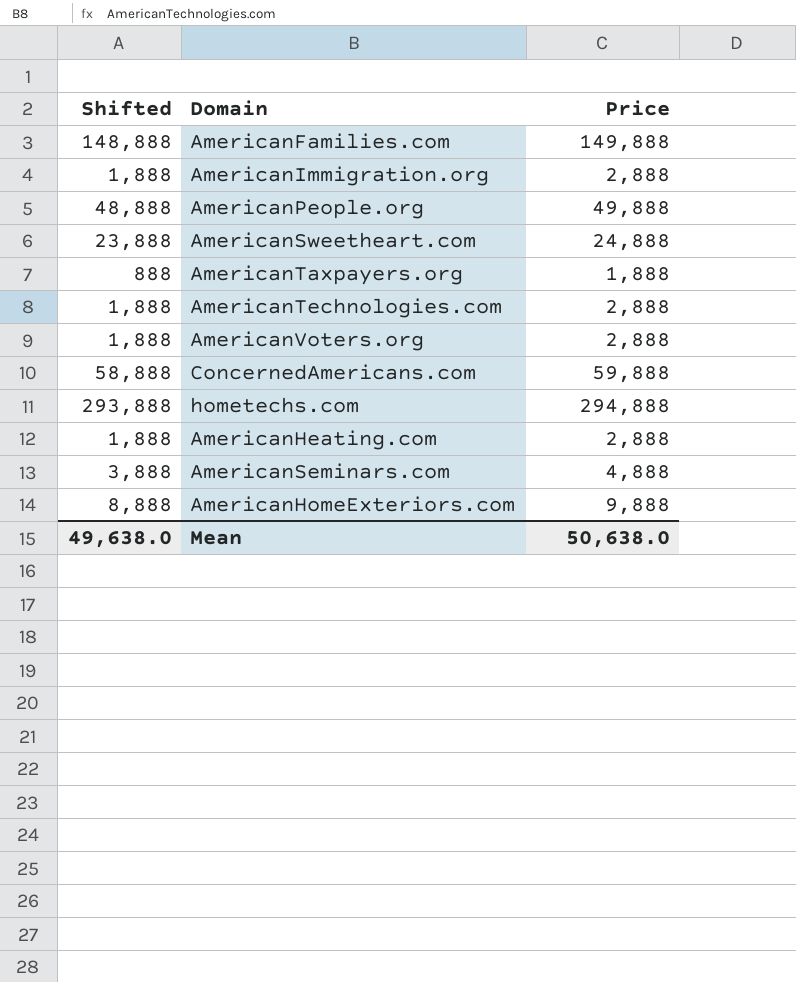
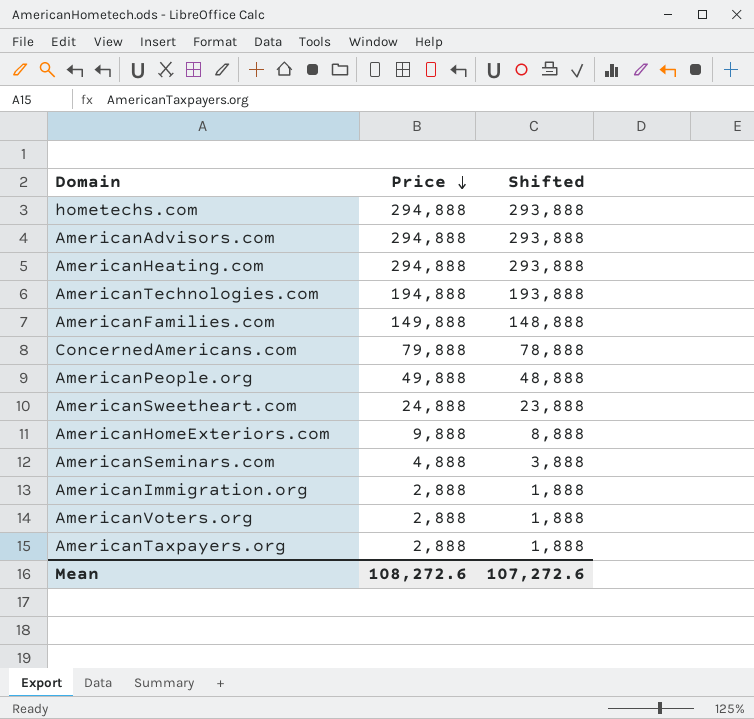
row order: none -> Price descending
column Shifted | position: 1 -> 3
row AmericanAdvisors.com: none -> 294,888 | 293,888
AmericanHeating.com | Price: 2,888 -> 294,888
AmericanHeating.com | Shifted: 1,888 -> 293,888
AmericanTechnologies.com | Price: 2,888 -> 194,888
AmericanTechnologies.com | Shifted: 1,888 -> 193,888
ConcernedAmericans.com | Price: 59,888 -> 79,888
ConcernedAmericans.com | Shifted: 58,888 -> 78,888
AmericanTaxpayers.org | Price: 1,888 -> 2,888
AmericanTaxpayers.org | Shifted: 888 -> 1,888
Mean | Price: 50,638.0 -> 108,272.6
Mean | Shifted: 49,638.0 -> 107,272.6

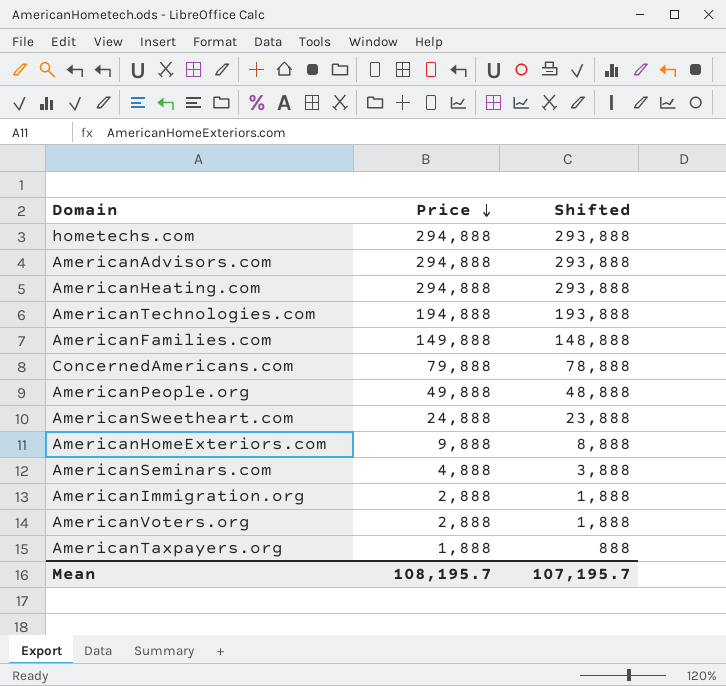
AmericanTaxpayers.org | Price: 2,888 -> 1,888
AmericanTaxpayers.org | Shifted: 1,888 -> 888
Mean | Price: 108,272.6 -> 108,195.7
Mean | Shifted: 107,272.6 -> 107,195.7

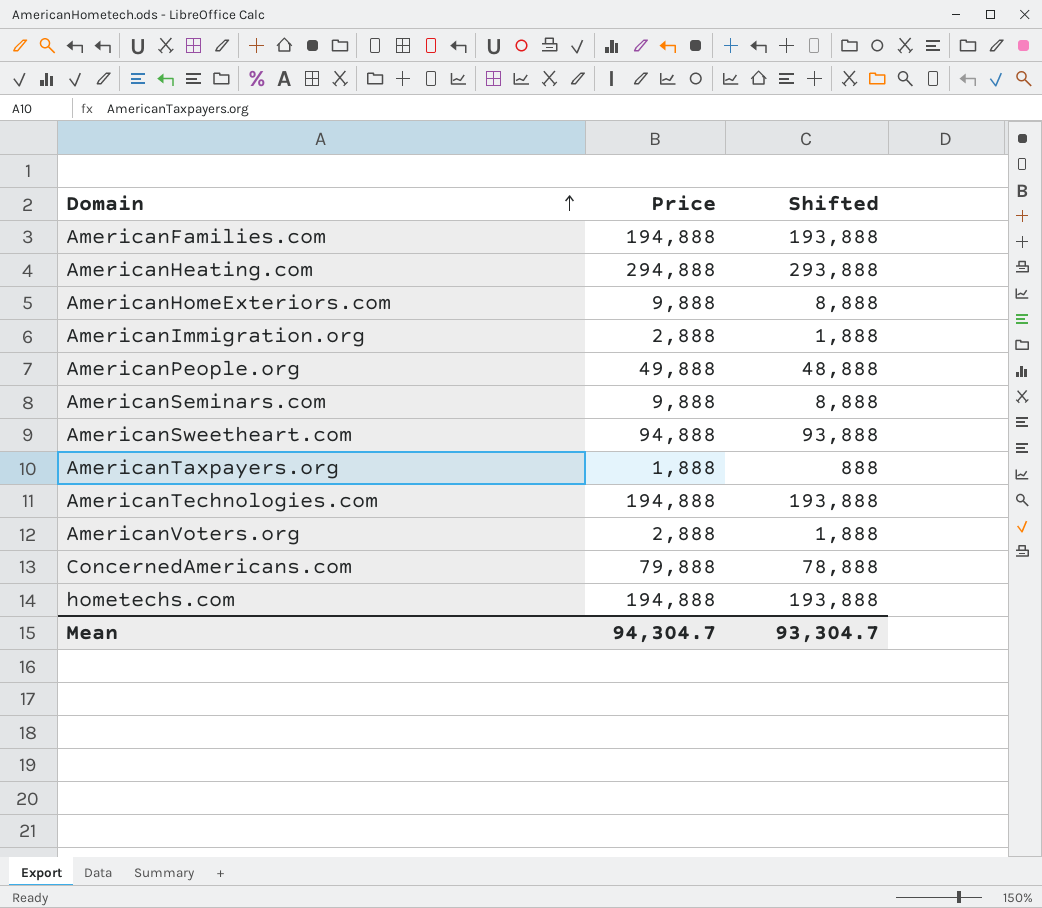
row order: Price descending -> Domain ascending
row AmericanAdvisors.com: 294,888 | 293,888 -> none
AmericanFamilies.com | Price: 149,888 -> 194,888
AmericanFamilies.com | Shifted: 148,888 -> 193,888
AmericanSeminars.com | Price: 4,888 -> 9,888
AmericanSeminars.com | Shifted: 3,888 -> 8,888
AmericanSweetheart.com | Price: 24,888 -> 94,888
AmericanSweetheart.com | Shifted: 23,888 -> 93,888
hometechs.com | Price: 294,888 -> 194,888
hometechs.com | Shifted: 293,888 -> 193,888
Mean | Price: 108,195.7 -> 94,304.7
Mean | Shifted: 107,195.7 -> 93,304.7

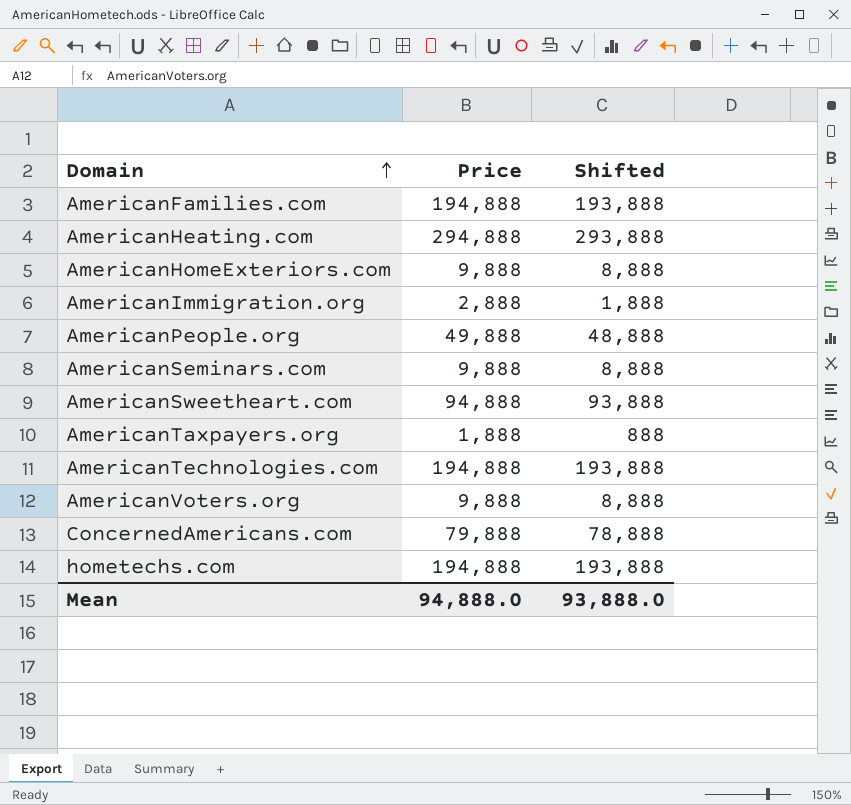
AmericanVoters.org | Price: 2,888 -> 9,888
AmericanVoters.org | Shifted: 1,888 -> 8,888
Mean | Price: 94,304.7 -> 94,888.0
Mean | Shifted: 93,304.7 -> 93,888.0

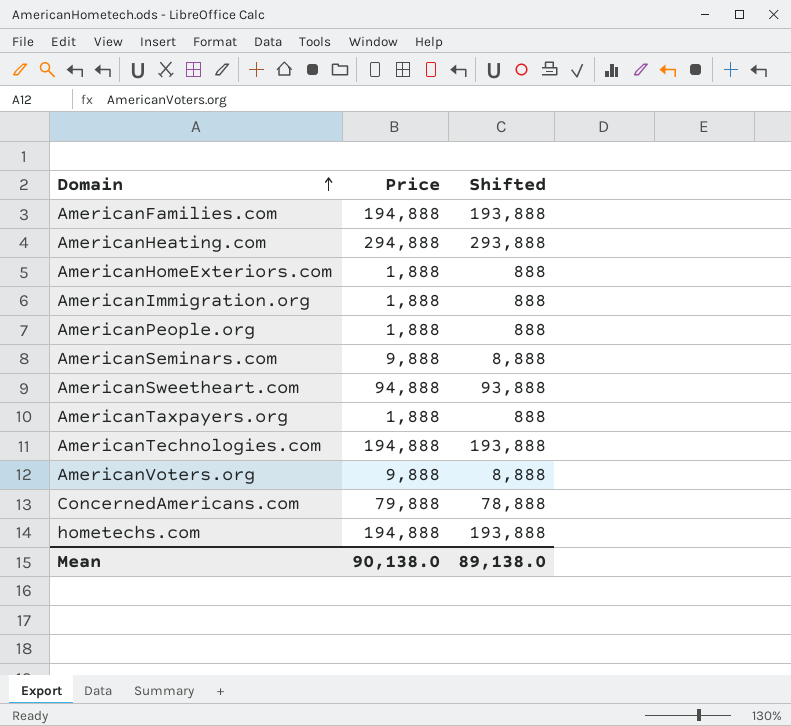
AmericanHomeExteriors.com | Price: 9,888 -> 1,888
AmericanHomeExteriors.com | Shifted: 8,888 -> 888
AmericanImmigration.org | Price: 2,888 -> 1,888
AmericanImmigration.org | Shifted: 1,888 -> 888
AmericanPeople.org | Price: 49,888 -> 1,888
AmericanPeople.org | Shifted: 48,888 -> 888
Mean | Price: 94,888.0 -> 90,138.0
Mean | Shifted: 93,888.0 -> 89,138.0

